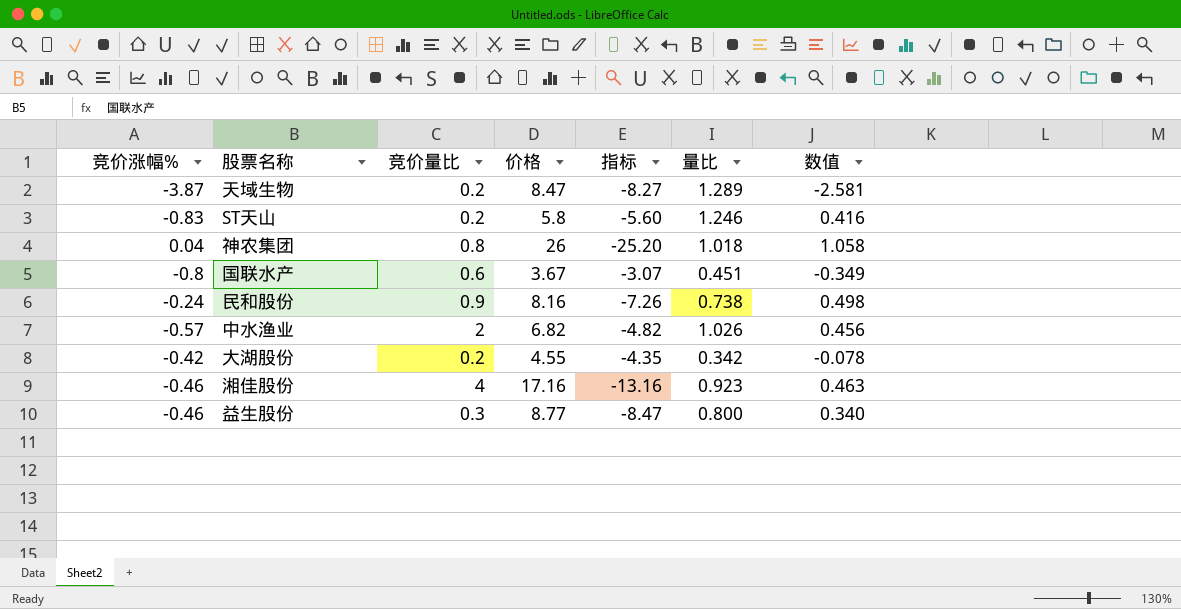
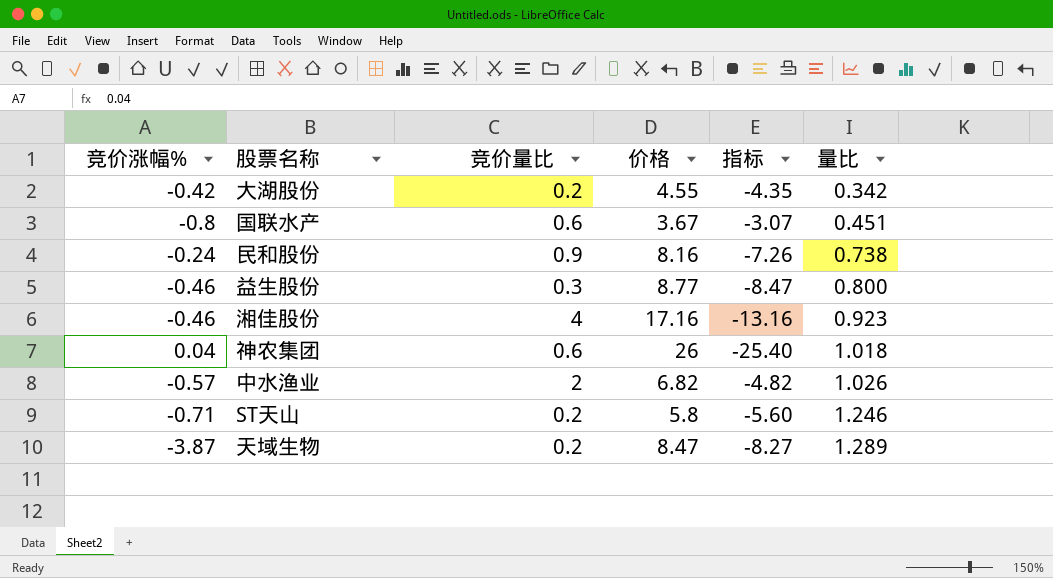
row order: none -> 量比 ascending
column 数值 | formula: [竞价涨幅%] + [量比] -> none
神农集团 | 竞价量比: 0.8 -> 0.6
神农集团 | 指标: -25.20 -> -25.40
ST天山 | 竞价涨幅%: -0.83 -> -0.71

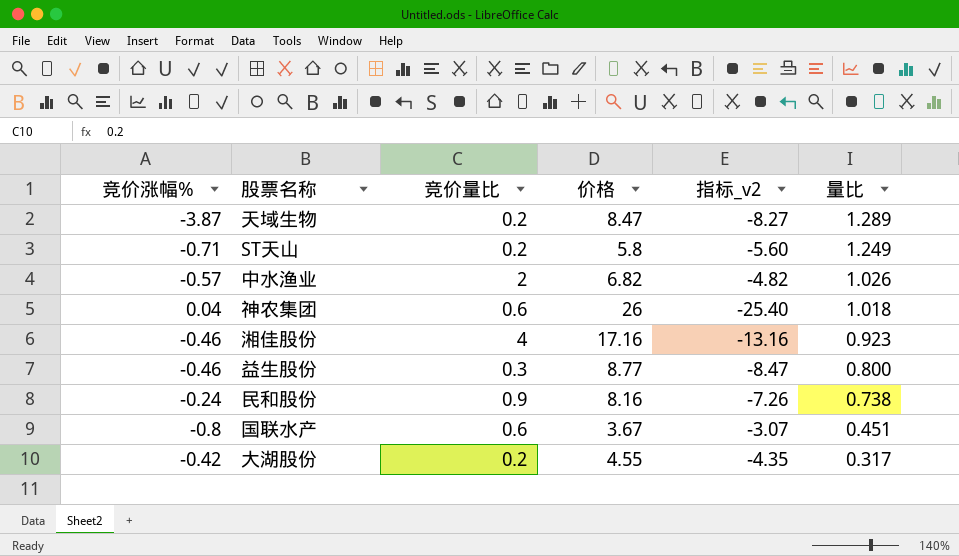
row order: 量比 ascending -> 量比 descending
column name: 指标 -> 指标_v2
ST天山 | 量比: 1.246 -> 1.249
大湖股份 | 量比: 0.342 -> 0.317

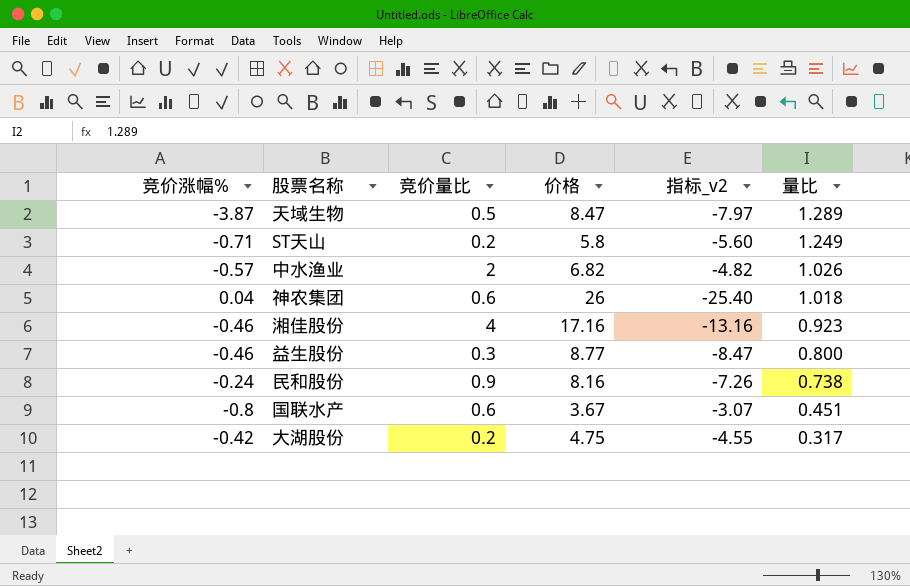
天域生物 | 竞价量比: 0.2 -> 0.5
天域生物 | 指标_v2: -8.27 -> -7.97
大湖股份 | 价格: 4.55 -> 4.75
大湖股份 | 指标_v2: -4.35 -> -4.55

